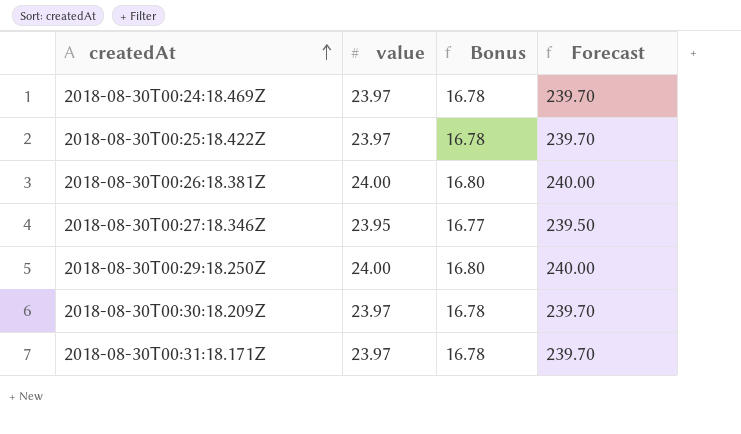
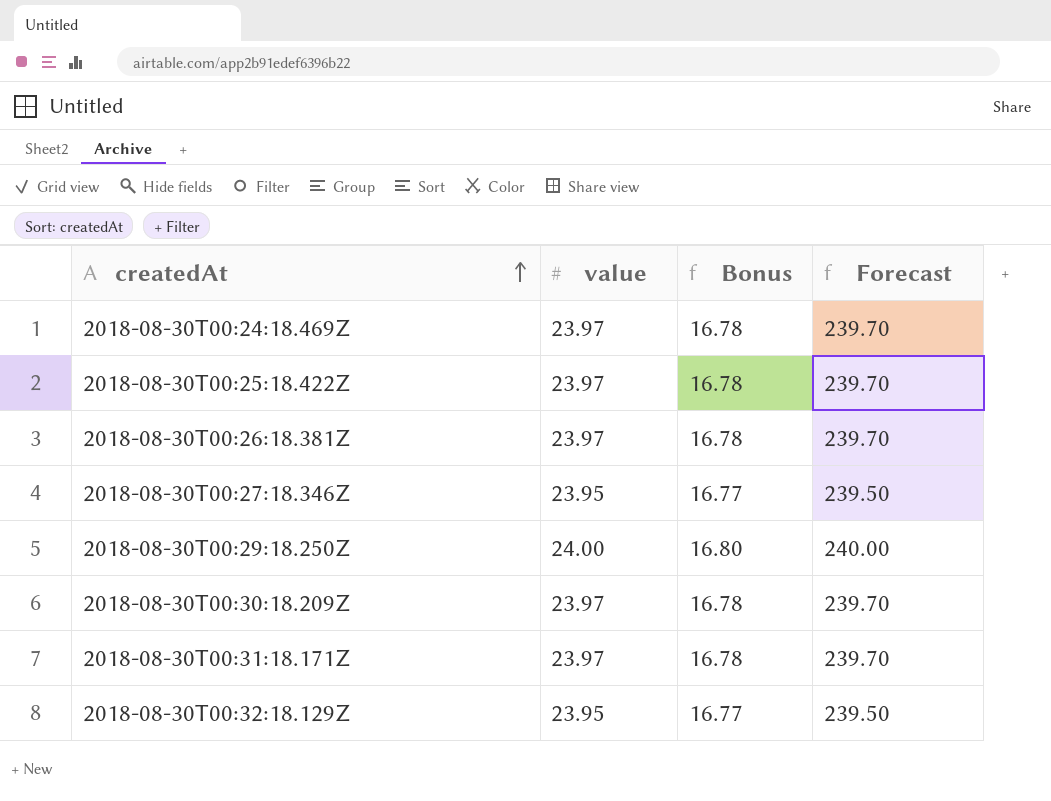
2018-08-30T00:26:18.381Z | value: 24.00 -> 23.97
2018-08-30T00:26:18.381Z | Bonus: 16.80 -> 16.78
2018-08-30T00:26:18.381Z | Forecast: 240.00 -> 239.70
row 2018-08-30T00:32:18.129Z: none -> 23.95 | 16.77 | 239.50

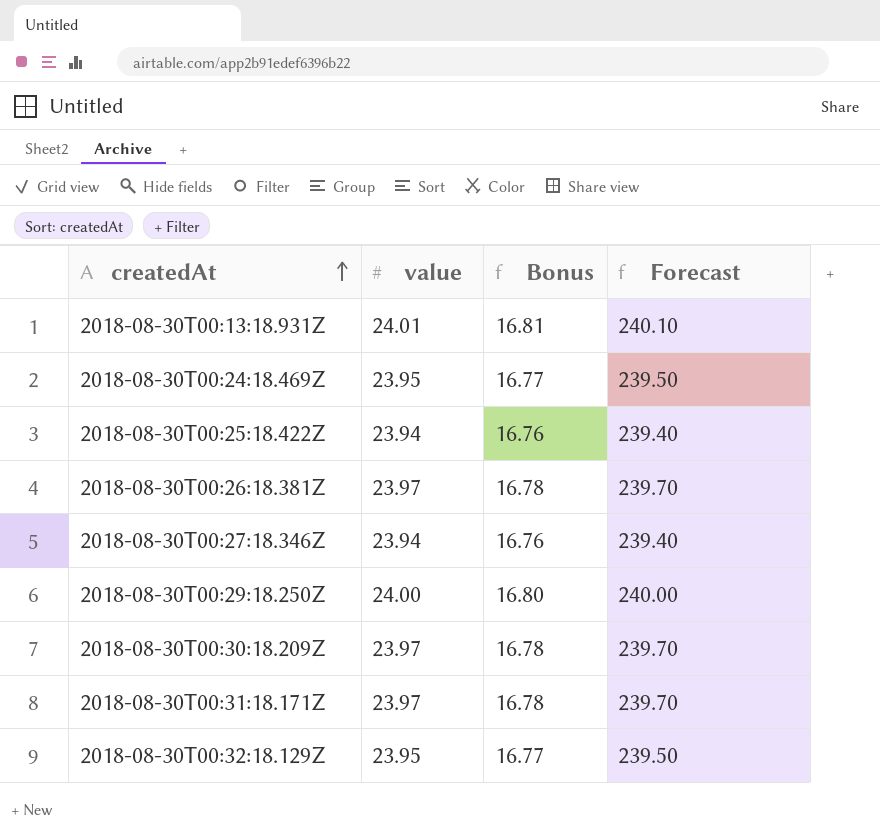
row 2018-08-30T00:13:18.931Z: none -> 24.01 | 16.81 | 240.10
2018-08-30T00:24:18.469Z | value: 23.97 -> 23.95
2018-08-30T00:24:18.469Z | Bonus: 16.78 -> 16.77
2018-08-30T00:24:18.469Z | Forecast: 239.70 -> 239.50
2018-08-30T00:25:18.422Z | value: 23.97 -> 23.94
2018-08-30T00:25:18.422Z | Bonus: 16.78 -> 16.76
2018-08-30T00:25:18.422Z | Forecast: 239.70 -> 239.40
2018-08-30T00:27:18.346Z | value: 23.95 -> 23.94
2018-08-30T00:27:18.346Z | Bonus: 16.77 -> 16.76
2018-08-30T00:27:18.346Z | Forecast: 239.50 -> 239.40

